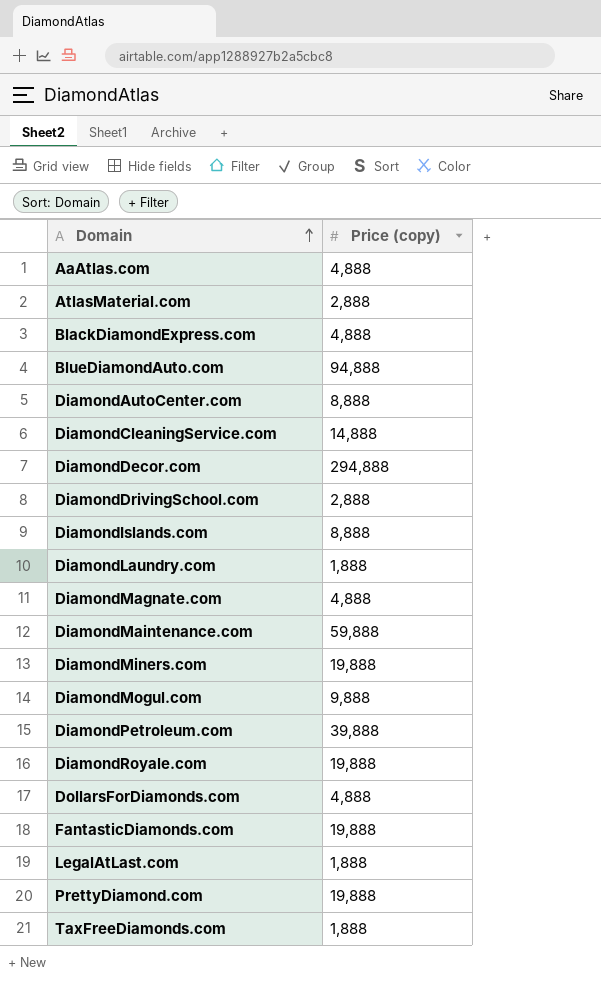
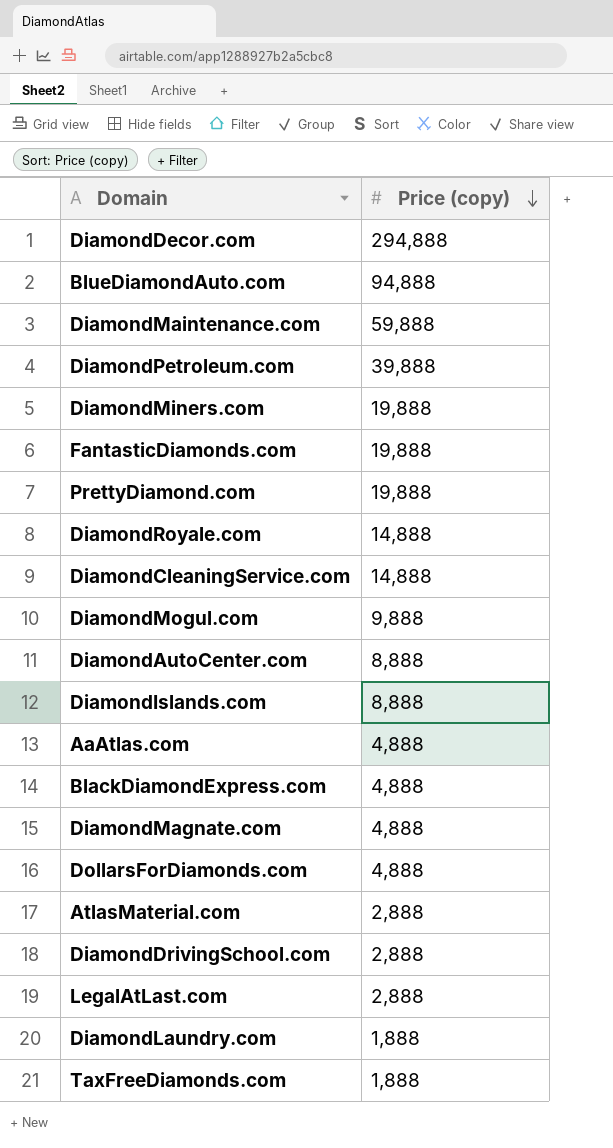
row order: Domain ascending -> Price (copy) descending
DiamondRoyale.com | Price (copy): 19,888 -> 14,888
LegalAtLast.com | Price (copy): 1,888 -> 2,888

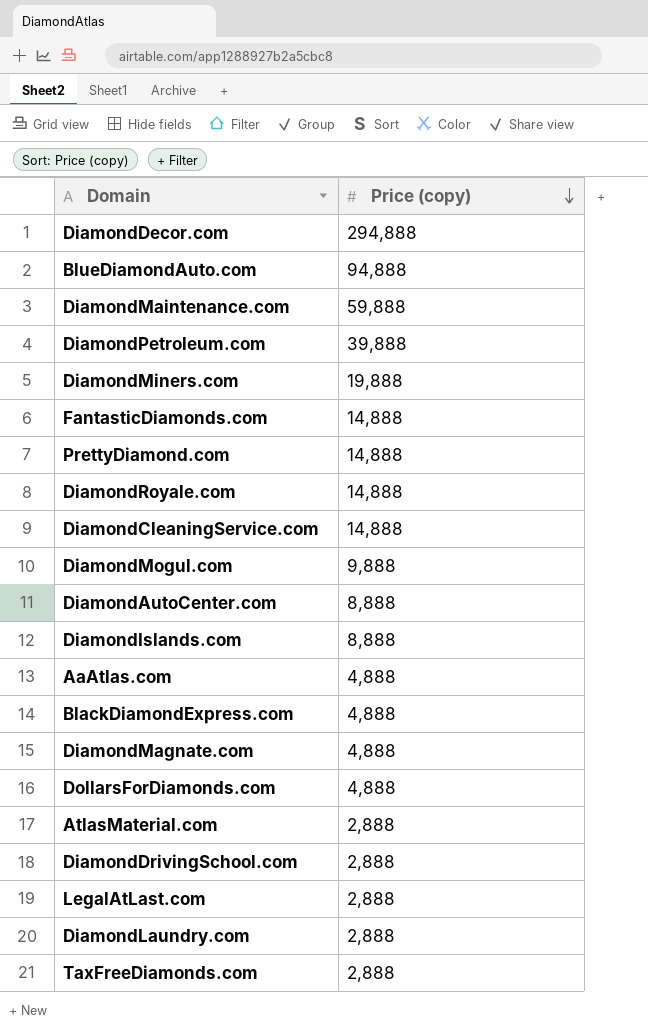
FantasticDiamonds.com | Price (copy): 19,888 -> 14,888
PrettyDiamond.com | Price (copy): 19,888 -> 14,888
DiamondLaundry.com | Price (copy): 1,888 -> 2,888
TaxFreeDiamonds.com | Price (copy): 1,888 -> 2,888

